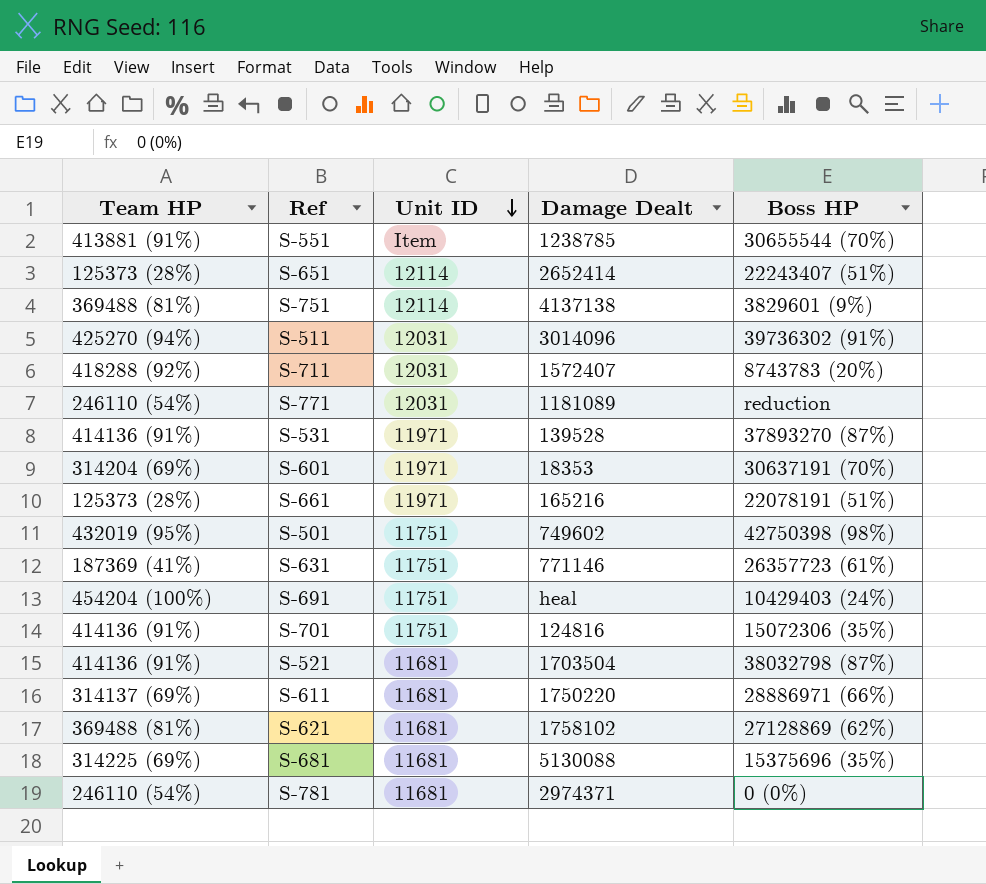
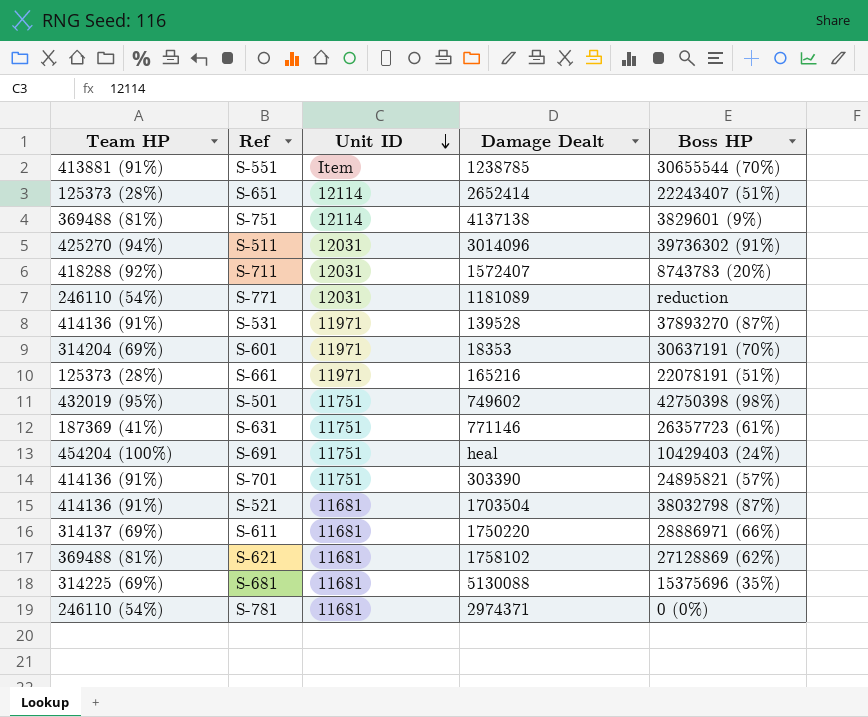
S-701 | Damage Dealt: 124816 -> 303390
S-701 | Boss HP: 15072306 (35%) -> 24895821 (57%)

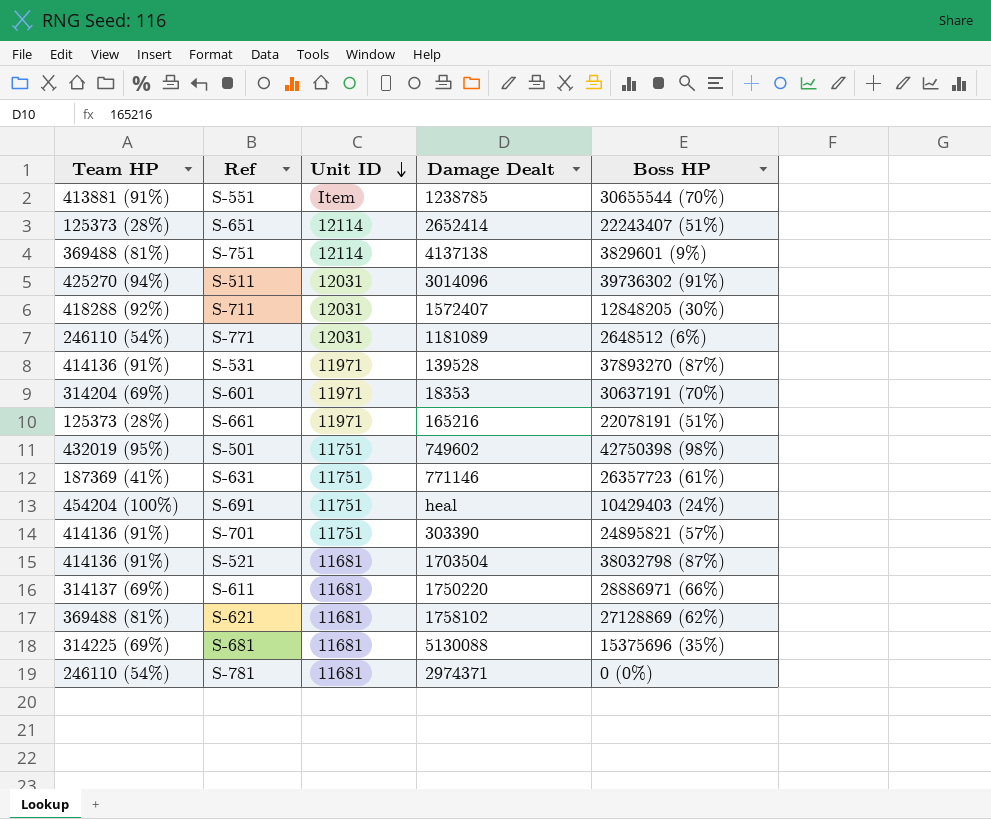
S-711 | Boss HP: 8743783 (20%) -> 12848205 (30%)
S-771 | Boss HP: reduction -> 2648512 (6%)

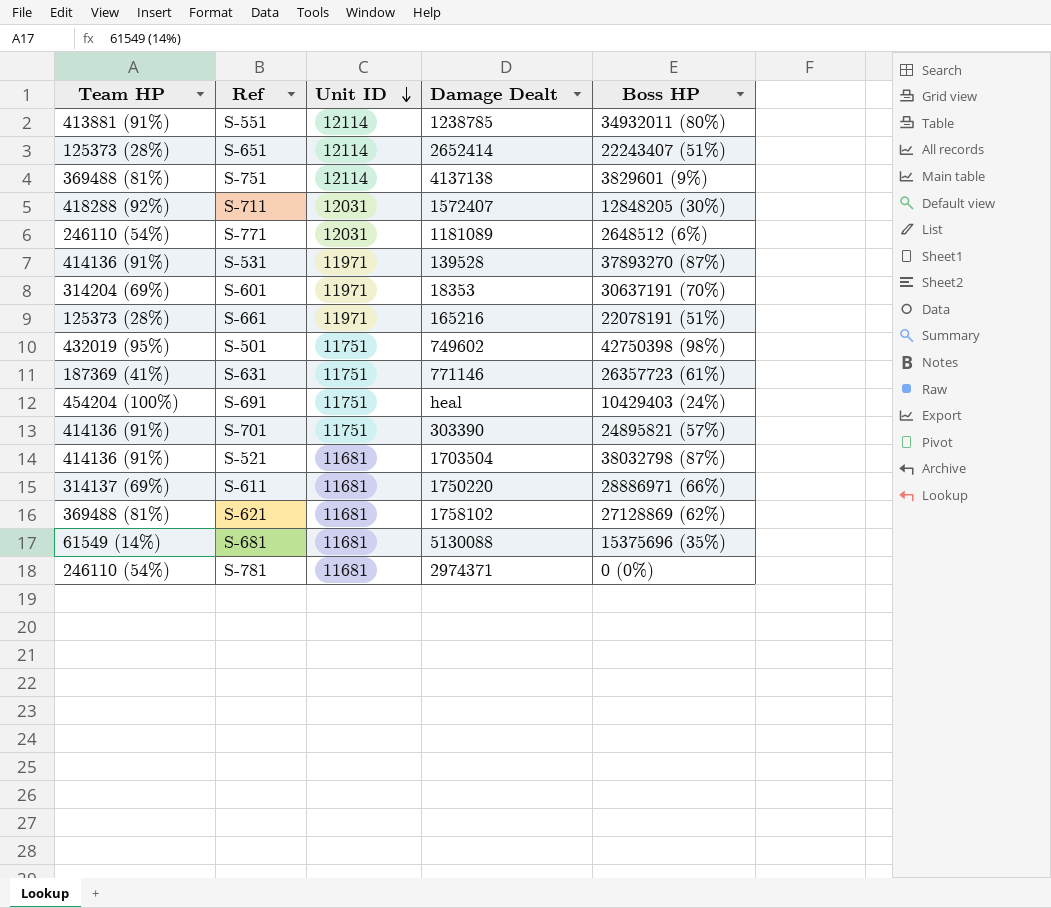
row S-511: 425270 (94%) | 12031 | 3014096 | 39736302 (91%) -> none
S-551 | Unit ID: Item -> 12114
S-551 | Boss HP: 30655544 (70%) -> 34932011 (80%)
S-681 | Team HP: 314225 (69%) -> 61549 (14%)

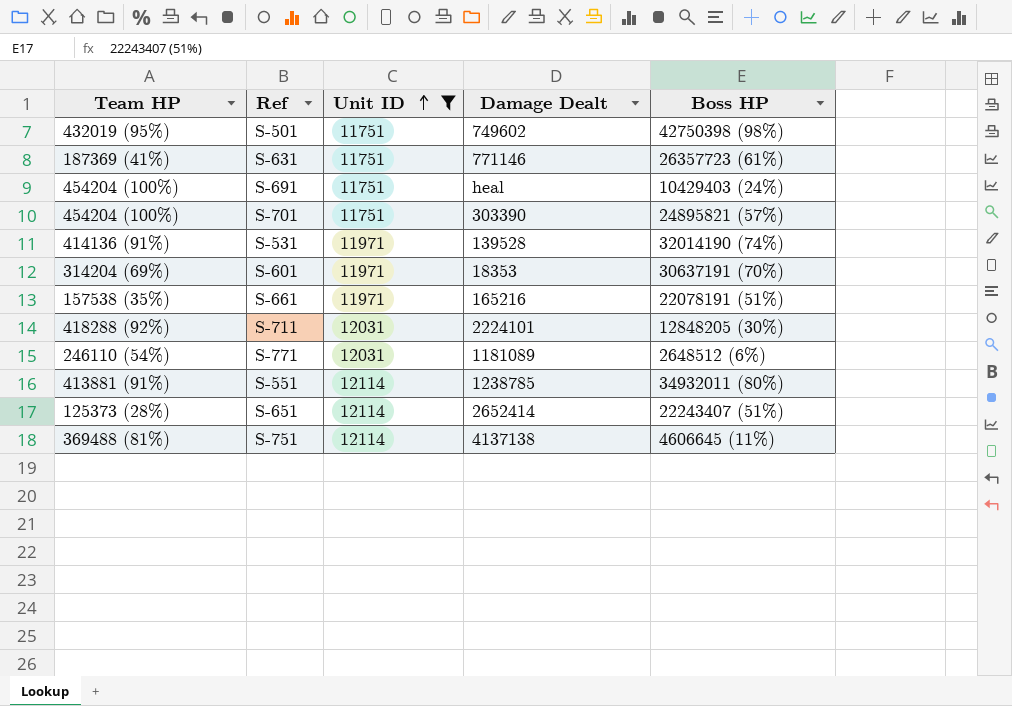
filter: none -> Unit ID != 11681
row order: Unit ID descending -> Unit ID ascending
S-701 | Team HP: 414136 (91%) -> 454204 (100%)
S-531 | Boss HP: 37893270 (87%) -> 32014190 (74%)
S-661 | Team HP: 125373 (28%) -> 157538 (35%)
S-711 | Damage Dealt: 1572407 -> 2224101
S-751 | Boss HP: 3829601 (9%) -> 4606645 (11%)

